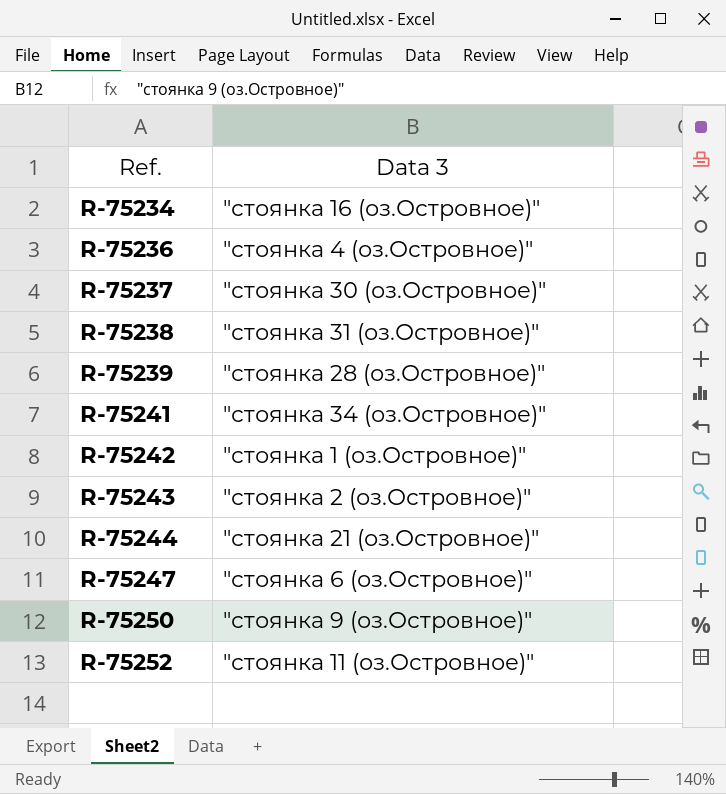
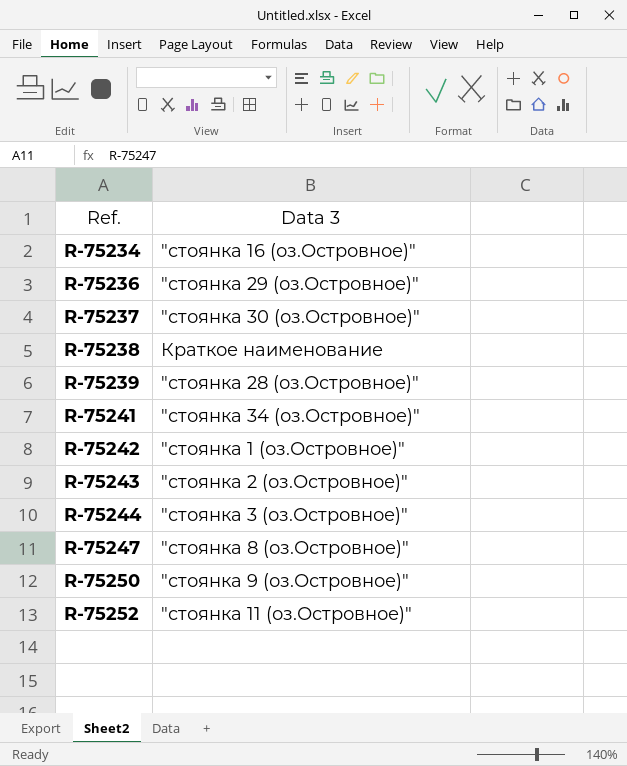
R-75236 | Data 3: "стоянка 4 (оз.Островное)" -> "стоянка 29 (оз.Островное)"
R-75238 | Data 3: "стоянка 31 (оз.Островное)" -> Краткое наименование
R-75244 | Data 3: "стоянка 21 (оз.Островное)" -> "стоянка 3 (оз.Островное)"
R-75247 | Data 3: "стоянка 6 (оз.Островное)" -> "стоянка 8 (оз.Островное)"

